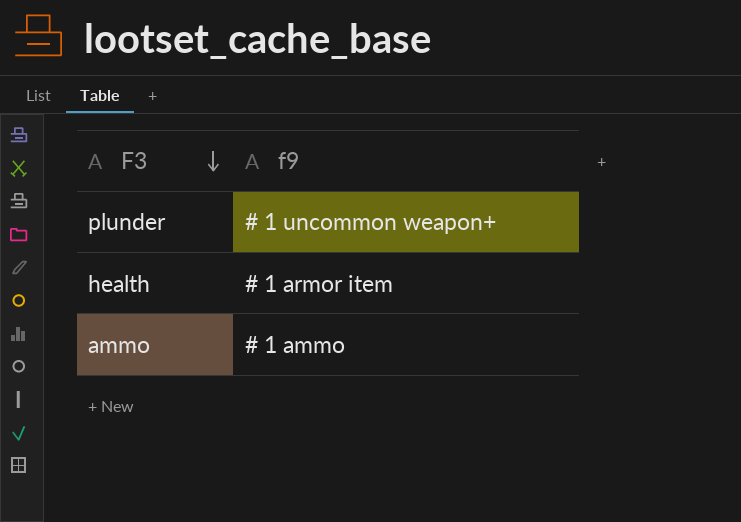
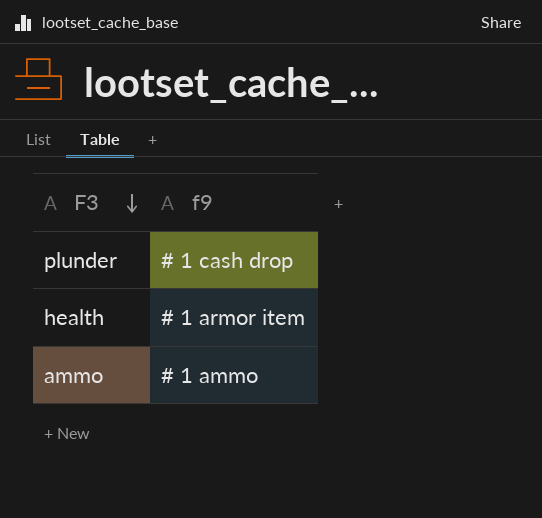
plunder | f9: # 1 uncommon weapon+ -> # 1 cash drop

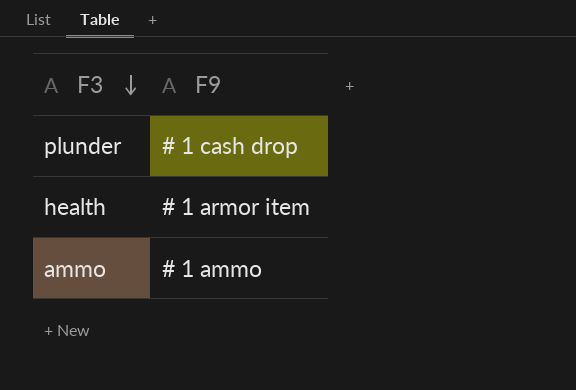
column name: f9 -> F9

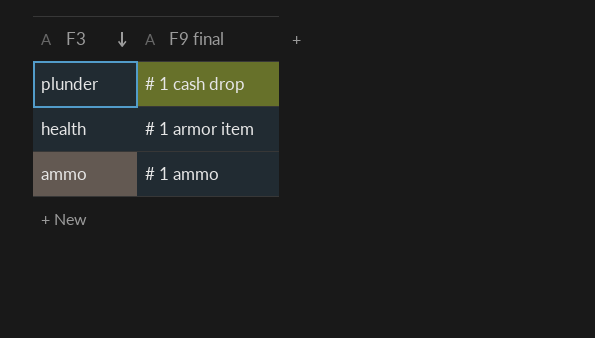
column name: F9 -> F9 final

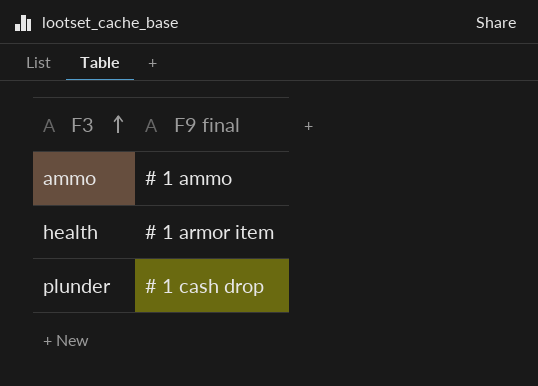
row order: F3 descending -> F3 ascending

